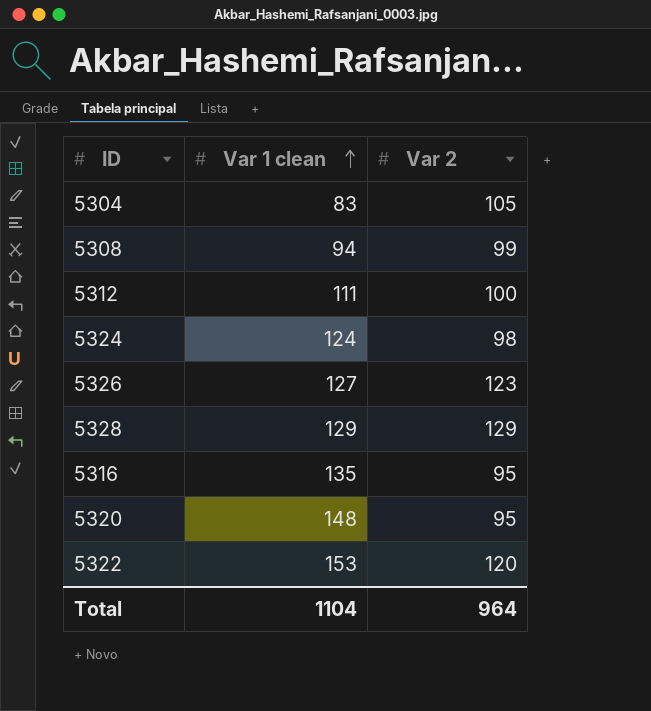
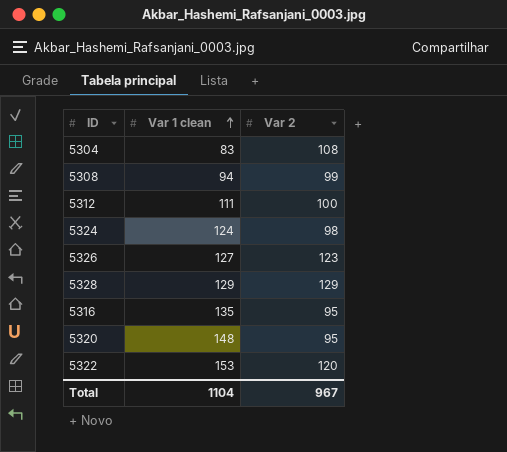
5304 | Var 2: 105 -> 108
Total | Var 2: 964 -> 967

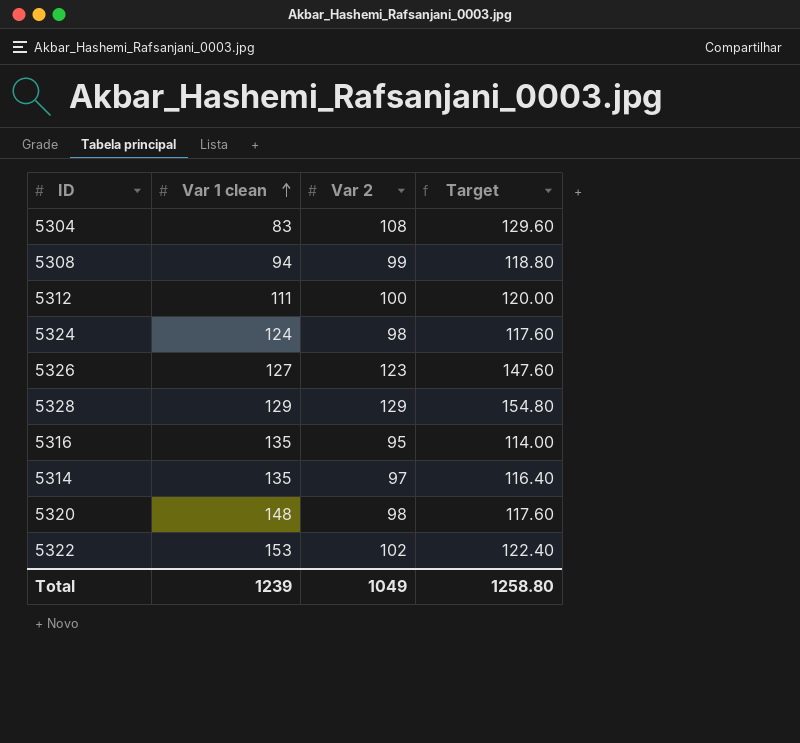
column Target | formula: none -> [Var 2] * 1.2
row 5314: none -> 135 | 97 | 116.40
5320 | Var 2: 95 -> 98
5322 | Var 2: 120 -> 102
Total | Var 1 clean: 1104 -> 1239
Total | Var 2: 967 -> 1049

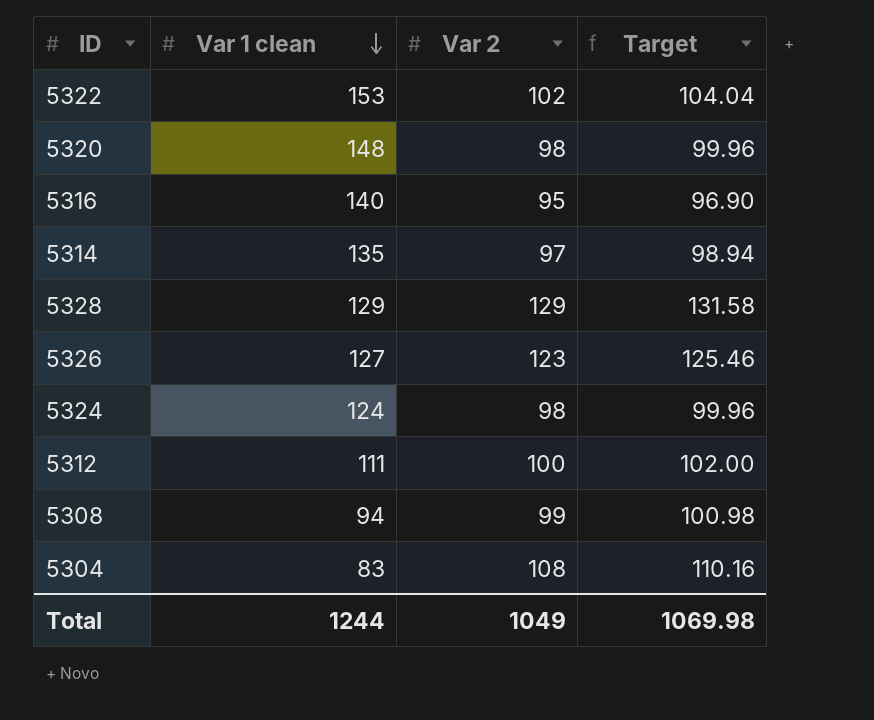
row order: Var 1 clean ascending -> Var 1 clean descending
column Target | formula: [Var 2] * 1.2 -> [Var 2] * 1.02
5316 | Var 1 clean: 135 -> 140
Total | Var 1 clean: 1239 -> 1244
Total | Target: 1258.80 -> 1069.98

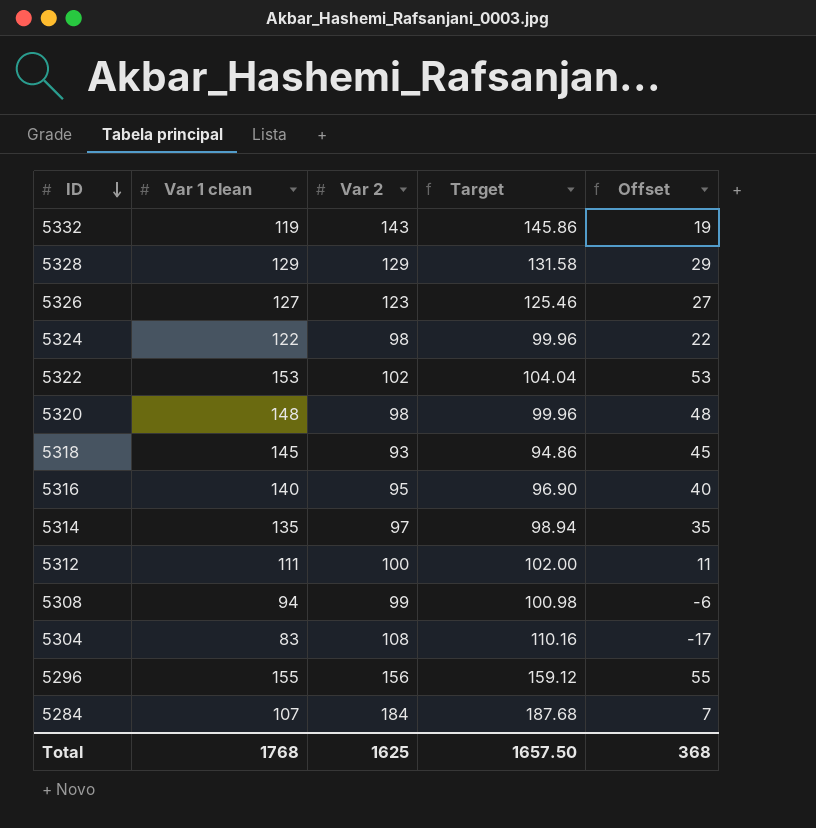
row order: Var 1 clean descending -> ID descending
column Offset | formula: none -> [Var 1 clean] - 100
row 5332: none -> 119 | 143 | 145.86 | 19
5324 | Var 1 clean: 124 -> 122
row 5318: none -> 145 | 93 | 94.86 | 45
row 5296: none -> 155 | 156 | 159.12 | 55
row 5284: none -> 107 | 184 | 187.68 | 7
Total | Var 1 clean: 1244 -> 1768
Total | Var 2: 1049 -> 1625
Total | Target: 1069.98 -> 1657.50

